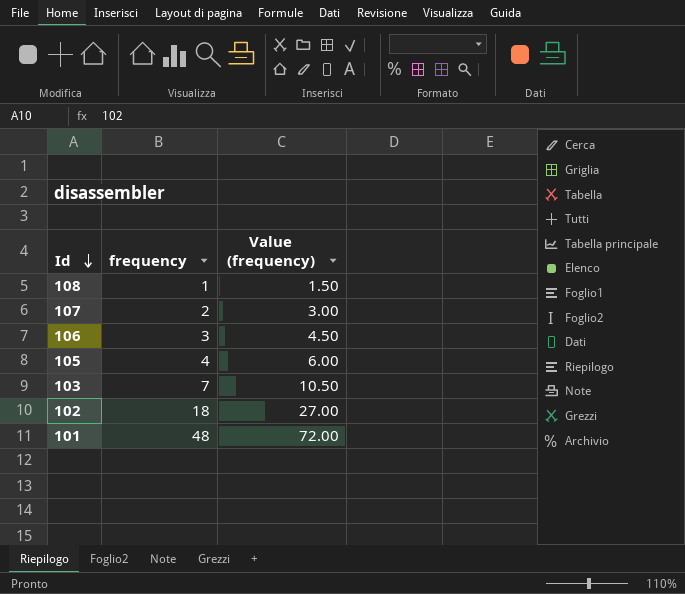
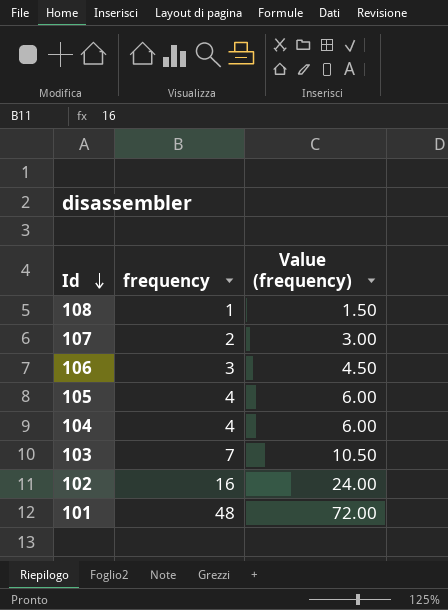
row 104: none -> 4 | 6.00
102 | frequency: 18 -> 16
102 | Value (frequency): 27.00 -> 24.00

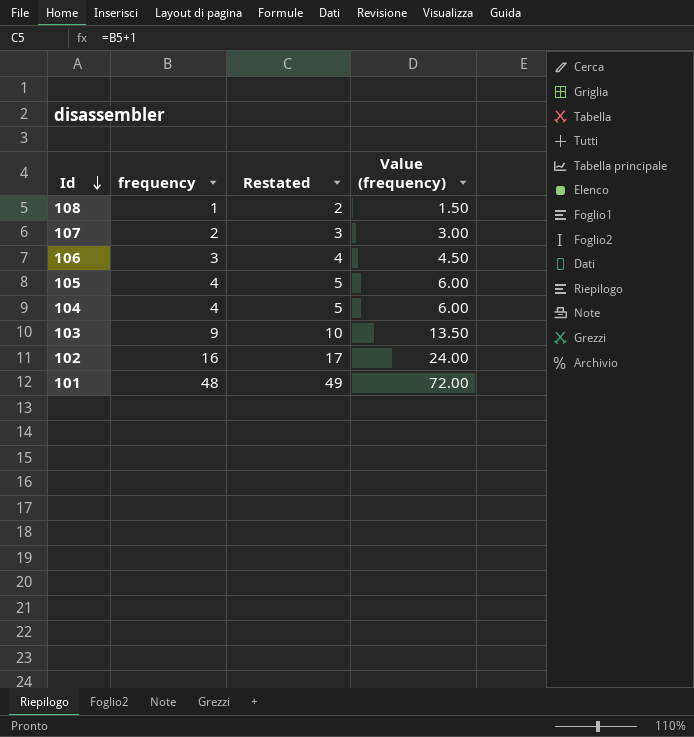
column Restated | formula: none -> [frequency] + 1
103 | frequency: 7 -> 9
103 | Value (frequency): 10.50 -> 13.50

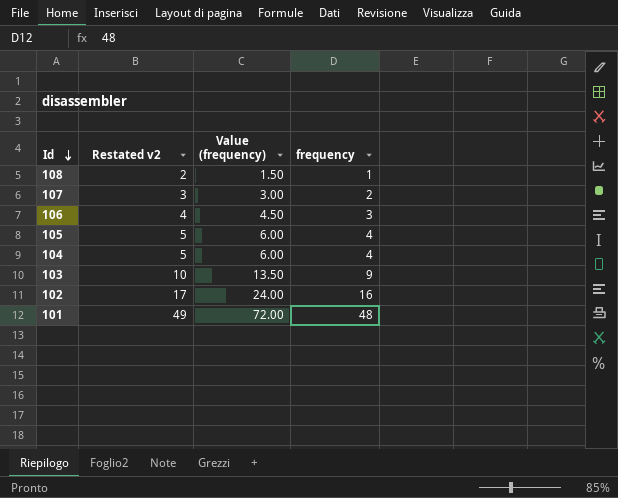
column name: Restated -> Restated v2
column frequency | position: 2 -> 4

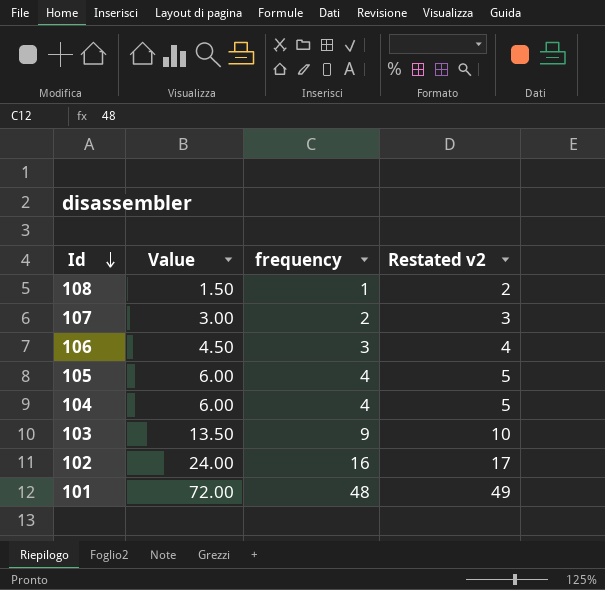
column name: Value (frequency) -> Value
column Restated v2 | position: 2 -> 4

